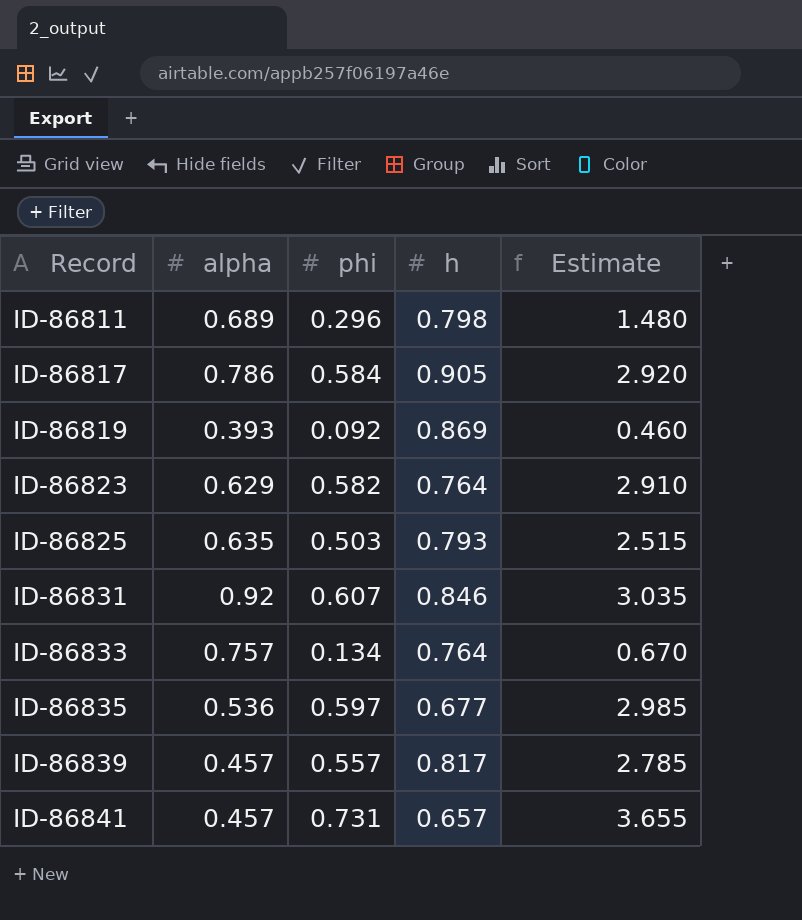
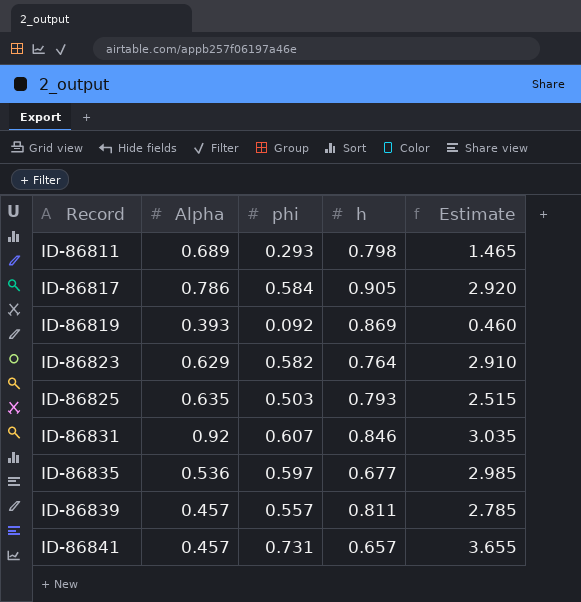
column name: alpha -> Alpha
row ID-86833: 0.757 | 0.134 | 0.764 | 0.670 -> none
ID-86811 | phi: 0.296 -> 0.293
ID-86811 | Estimate: 1.480 -> 1.465
ID-86839 | h: 0.817 -> 0.811

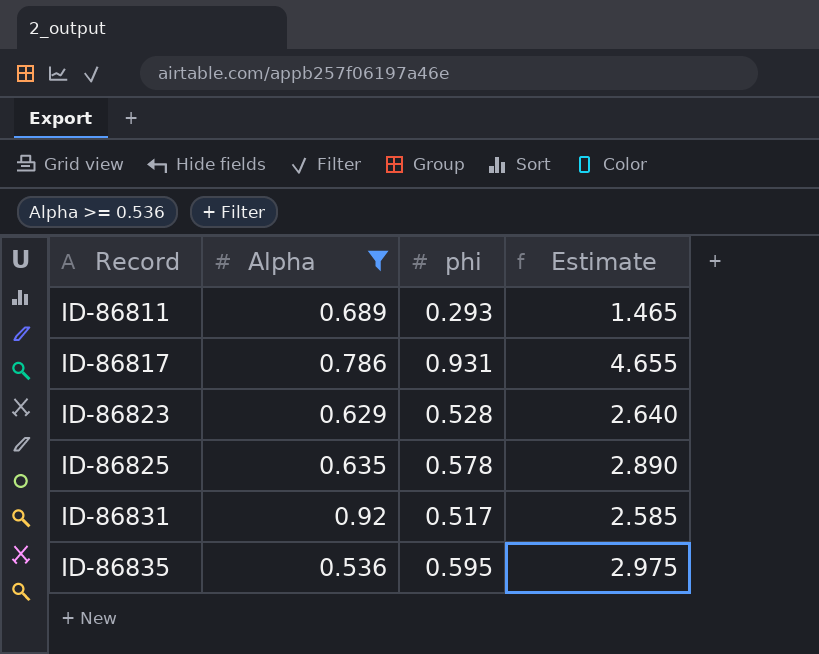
filter: none -> Alpha >= 0.536
column h | position: 4 -> none
ID-86817 | phi: 0.584 -> 0.931
ID-86817 | Estimate: 2.920 -> 4.655
ID-86823 | phi: 0.582 -> 0.528
ID-86823 | Estimate: 2.910 -> 2.640
ID-86825 | phi: 0.503 -> 0.578
ID-86825 | Estimate: 2.515 -> 2.890
ID-86831 | phi: 0.607 -> 0.517
ID-86831 | Estimate: 3.035 -> 2.585
ID-86835 | phi: 0.597 -> 0.595
ID-86835 | Estimate: 2.985 -> 2.975

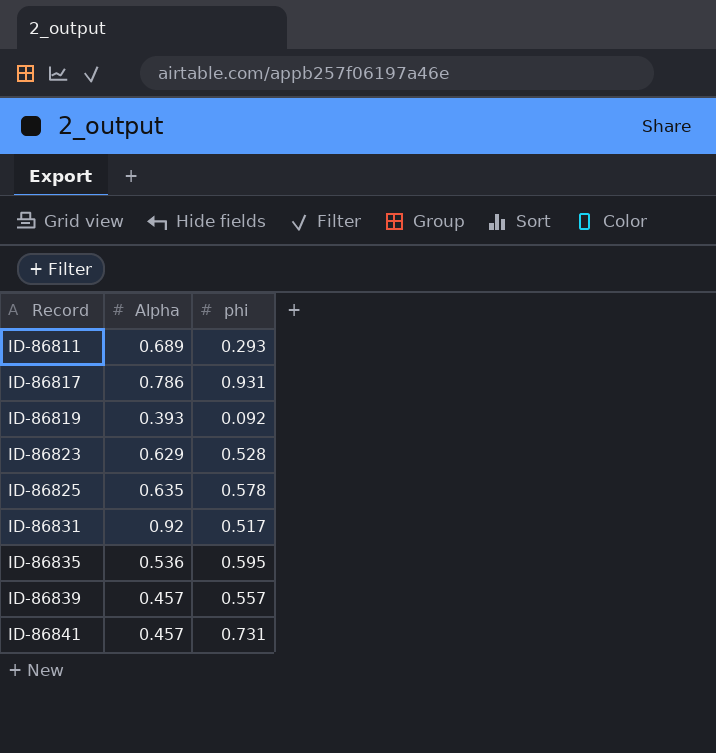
filter: Alpha >= 0.536 -> none
column Estimate | formula: [phi] * 5 -> none

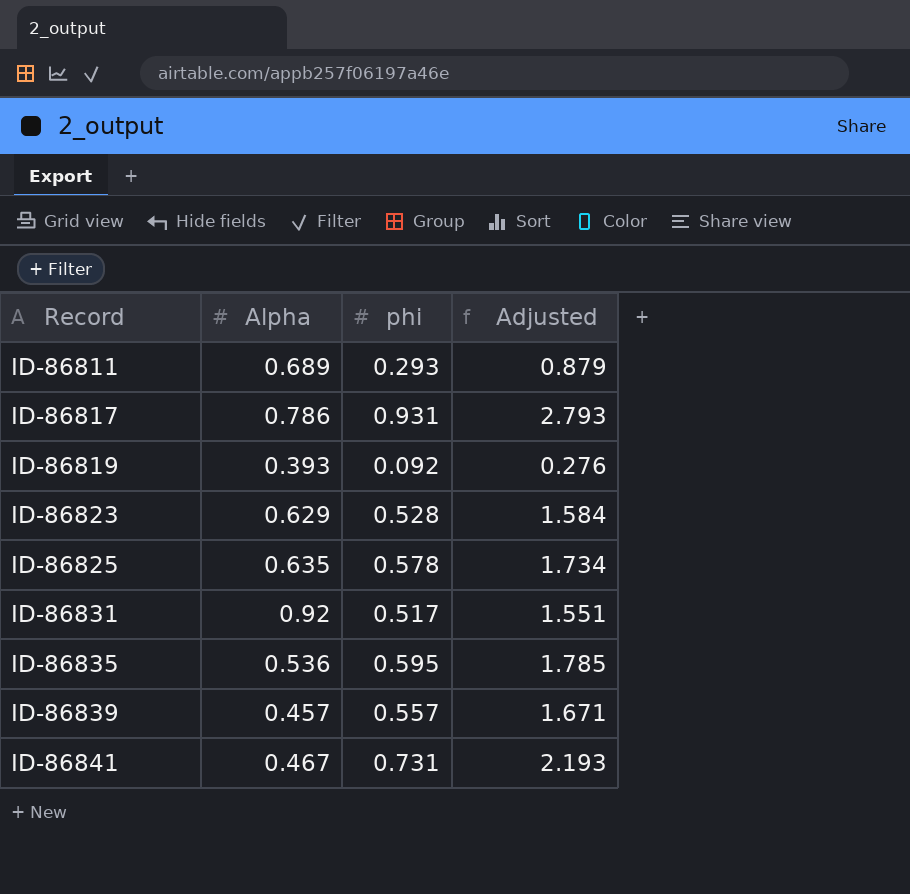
column Adjusted | formula: none -> [phi] * 3
ID-86841 | Alpha: 0.457 -> 0.467

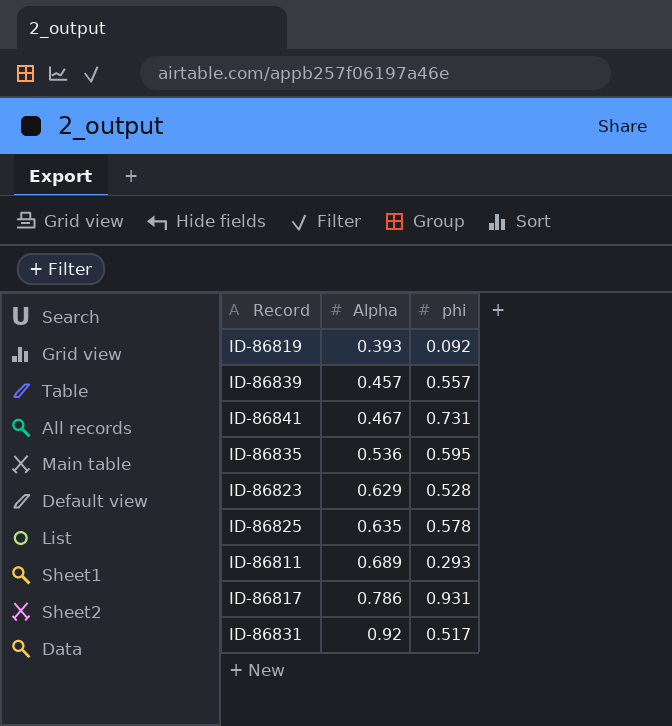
row order: Record ascending -> Alpha ascending
column Adjusted | formula: [phi] * 3 -> none

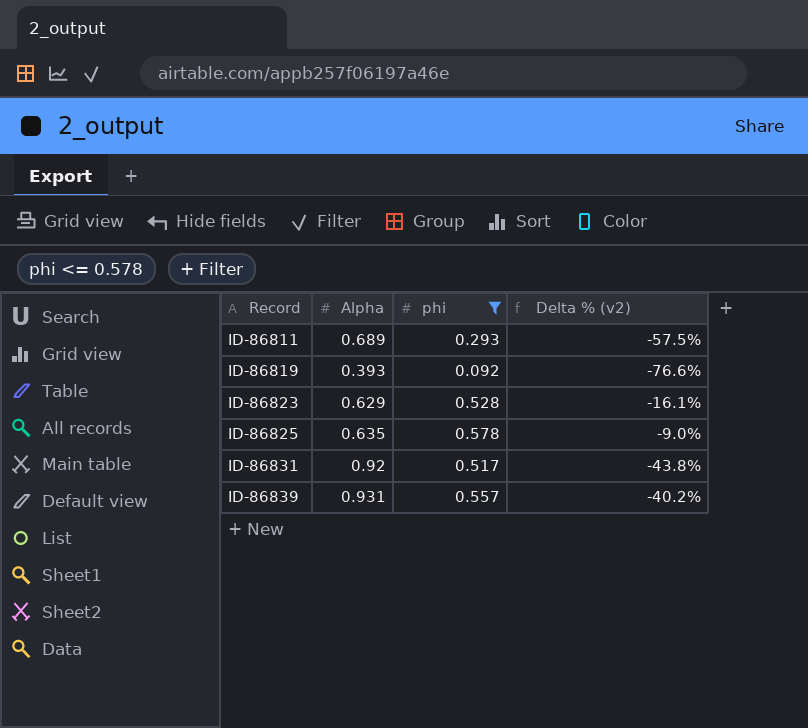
filter: none -> phi <= 0.578
row order: Alpha ascending -> Record ascending
column Delta % (v2) | formula: none -> ([phi] - [Alpha]) / [Alpha]
ID-86839 | Alpha: 0.457 -> 0.931

